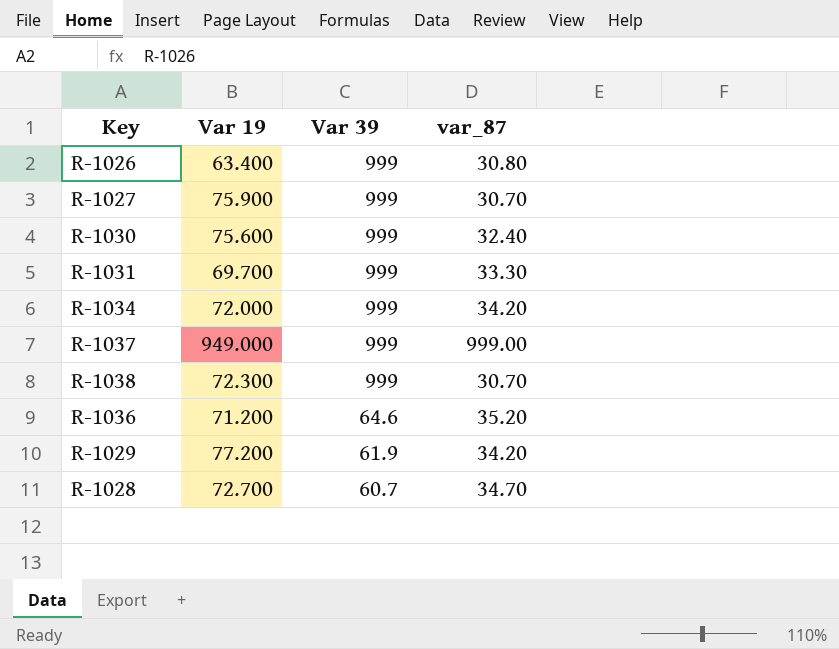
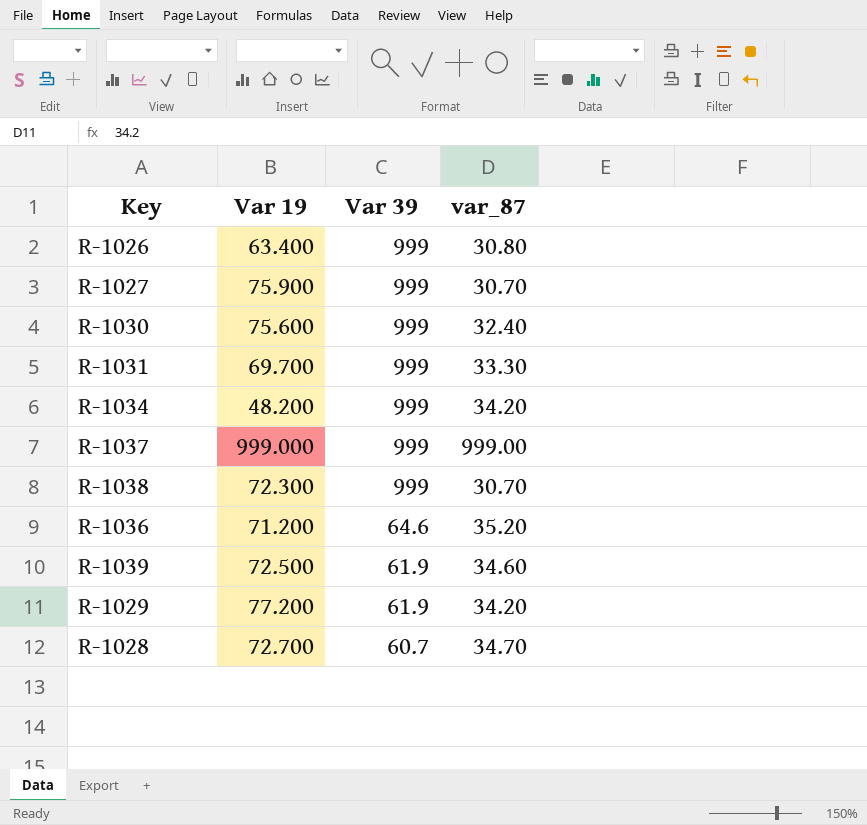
R-1034 | Var 19: 72.000 -> 48.200
R-1037 | Var 19: 949.000 -> 999.000
row R-1039: none -> 72.500 | 61.9 | 34.60

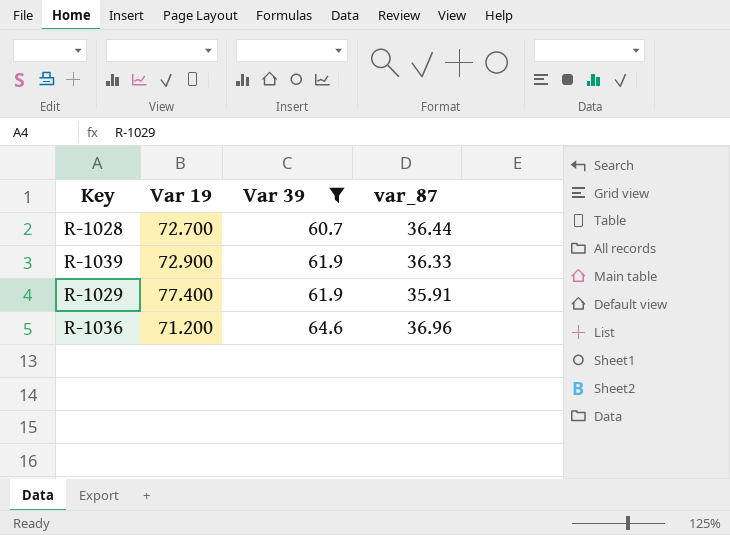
filter: none -> Var 39 != 999
row order: Var 39 descending -> Var 39 ascending
R-1028 | var_87: 34.70 -> 36.44
R-1039 | Var 19: 72.500 -> 72.900
R-1039 | var_87: 34.60 -> 36.33
R-1029 | Var 19: 77.200 -> 77.400
R-1029 | var_87: 34.20 -> 35.91
R-1036 | var_87: 35.20 -> 36.96

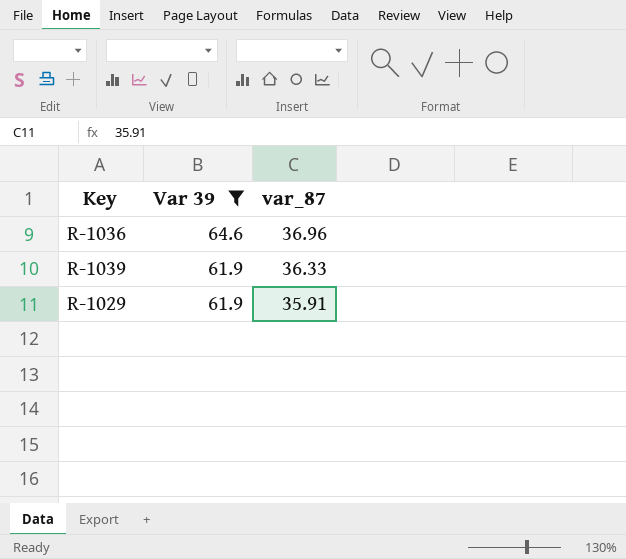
row order: Var 39 ascending -> Var 39 descending
column Var 19 | position: 2 -> none
row R-1028: 72.700 | 60.7 | 36.44 -> none

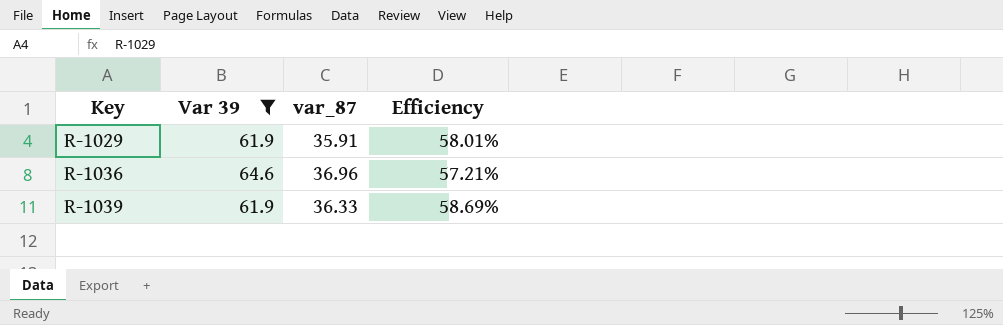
row order: Var 39 descending -> Key ascending
column Efficiency | formula: none -> [var_87] / [Var 39]

